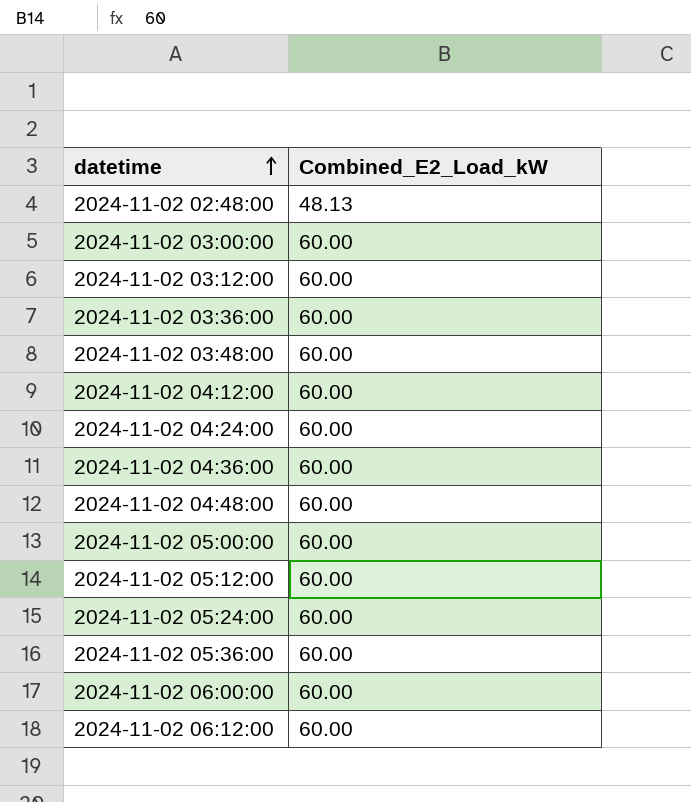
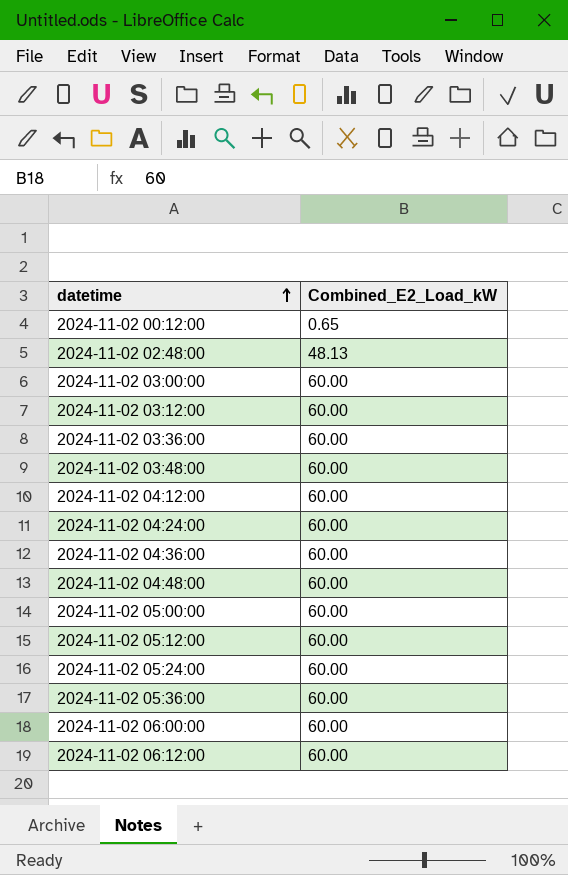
row 2024-11-02 00:12:00: none -> 0.65

